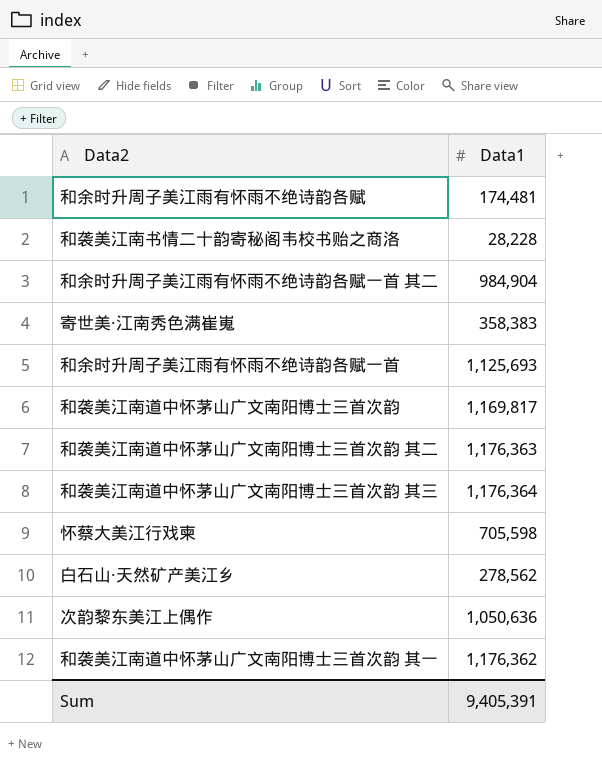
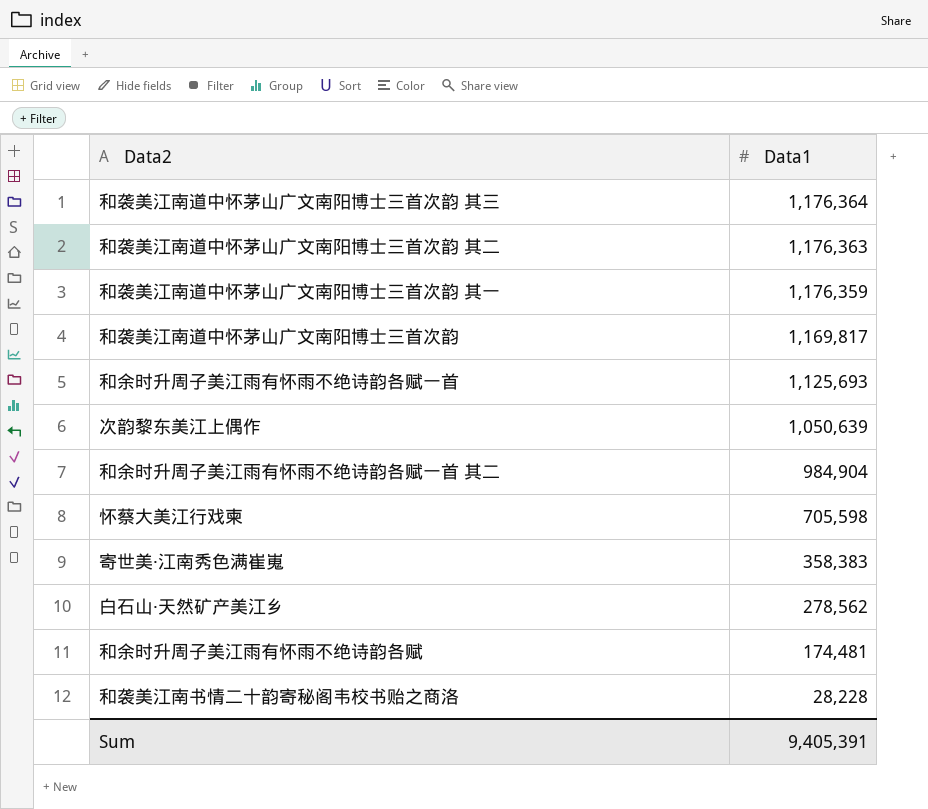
row order: none -> Data1 descending
和袭美江南道中怀茅山广文南阳博士三首次韵 其一 | Data1: 1,176,362 -> 1,176,359
次韵黎东美江上偶作 | Data1: 1,050,636 -> 1,050,639

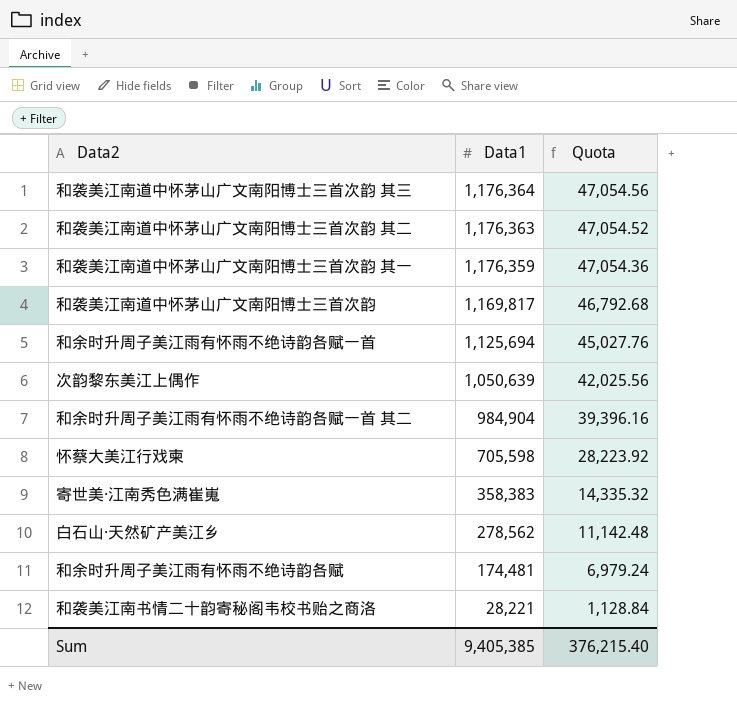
column Quota | formula: none -> [Data1] * 0.04
和余时升周子美江雨有怀雨不绝诗韵各赋一首 | Data1: 1,125,693 -> 1,125,694
和袭美江南书情二十韵寄秘阁韦校书贻之商洛 | Data1: 28,228 -> 28,221
Sum | Data1: 9,405,391 -> 9,405,385

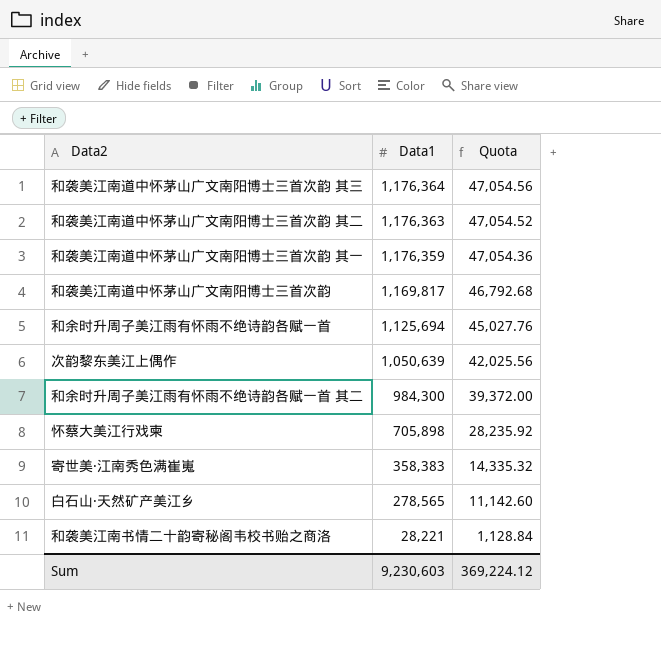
row 和余时升周子美江雨有怀雨不绝诗韵各赋: 174,481 | 6,979.24 -> none
和余时升周子美江雨有怀雨不绝诗韵各赋一首 其二 | Data1: 984,904 -> 984,300
和余时升周子美江雨有怀雨不绝诗韵各赋一首 其二 | Quota: 39,396.16 -> 39,372.00
怀蔡大美江行戏柬 | Data1: 705,598 -> 705,898
怀蔡大美江行戏柬 | Quota: 28,223.92 -> 28,235.92
白石山·天然矿产美江乡 | Data1: 278,562 -> 278,565
白石山·天然矿产美江乡 | Quota: 11,142.48 -> 11,142.60
Sum | Data1: 9,405,385 -> 9,230,603
Sum | Quota: 376,215.40 -> 369,224.12

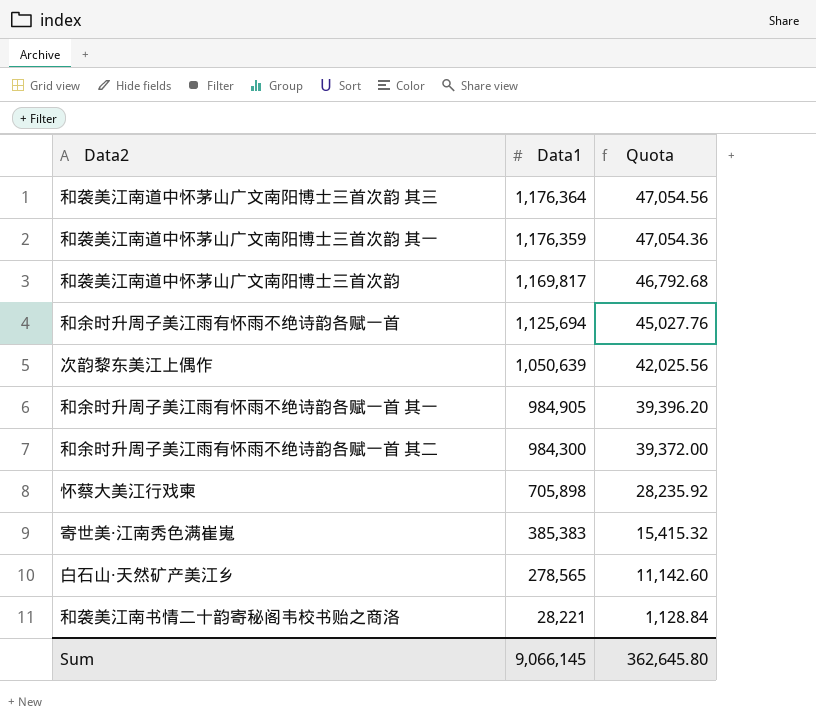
row 和袭美江南道中怀茅山广文南阳博士三首次韵 其二: 1,176,363 | 47,054.52 -> none
row 和余时升周子美江雨有怀雨不绝诗韵各赋一首 其一: none -> 984,905 | 39,396.20
寄世美·江南秀色满崔嵬 | Data1: 358,383 -> 385,383
寄世美·江南秀色满崔嵬 | Quota: 14,335.32 -> 15,415.32
Sum | Data1: 9,230,603 -> 9,066,145
Sum | Quota: 369,224.12 -> 362,645.80

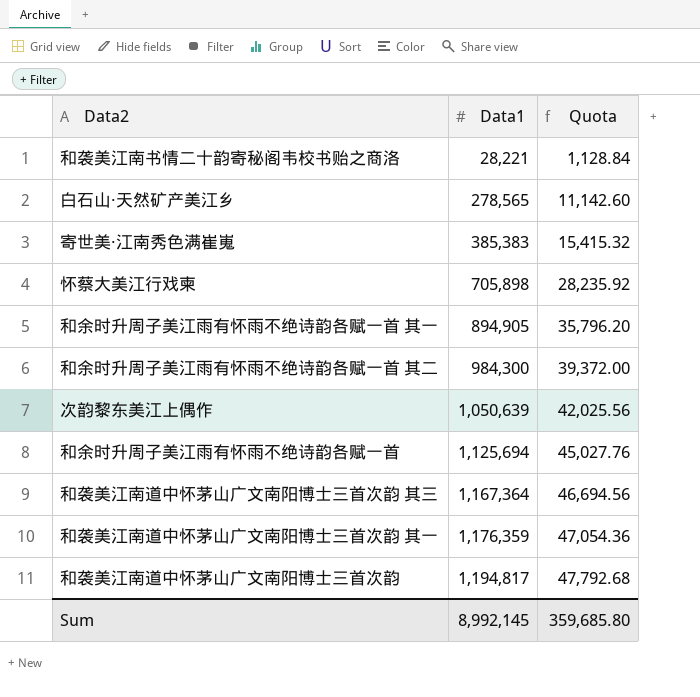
row order: Data1 descending -> Data1 ascending
和余时升周子美江雨有怀雨不绝诗韵各赋一首 其一 | Data1: 984,905 -> 894,905
和余时升周子美江雨有怀雨不绝诗韵各赋一首 其一 | Quota: 39,396.20 -> 35,796.20
和袭美江南道中怀茅山广文南阳博士三首次韵 其三 | Data1: 1,176,364 -> 1,167,364
和袭美江南道中怀茅山广文南阳博士三首次韵 其三 | Quota: 47,054.56 -> 46,694.56
和袭美江南道中怀茅山广文南阳博士三首次韵 | Data1: 1,169,817 -> 1,194,817
和袭美江南道中怀茅山广文南阳博士三首次韵 | Quota: 46,792.68 -> 47,792.68
Sum | Data1: 9,066,145 -> 8,992,145
Sum | Quota: 362,645.80 -> 359,685.80

